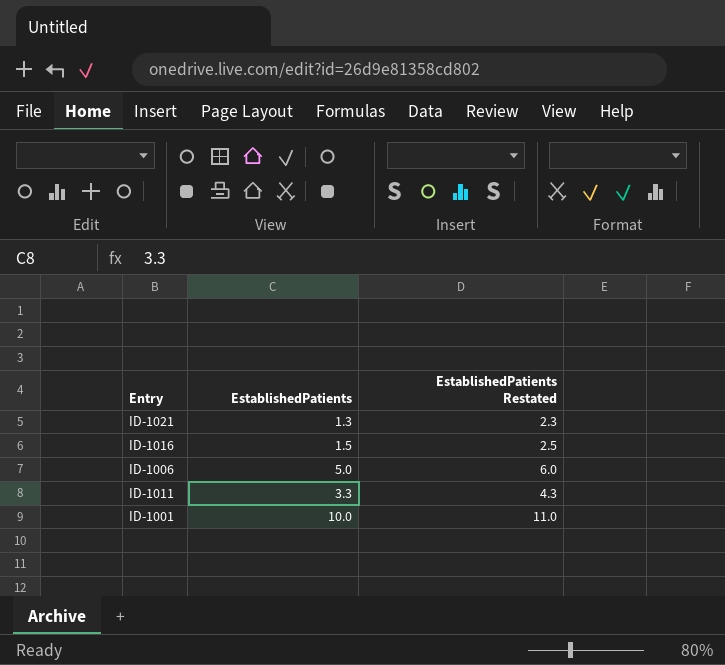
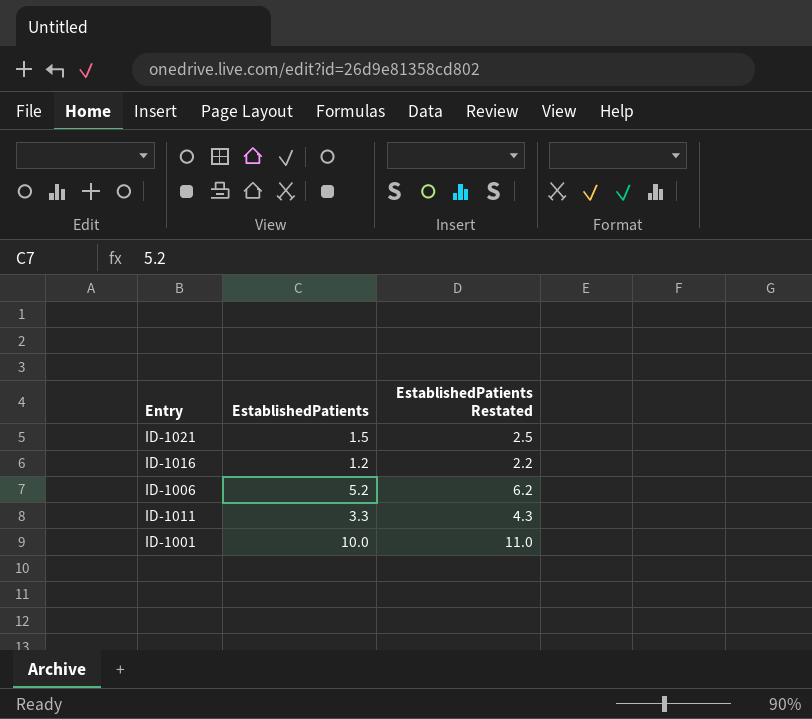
ID-1021 | EstablishedPatients: 1.3 -> 1.5
ID-1021 | EstablishedPatients Restated: 2.3 -> 2.5
ID-1016 | EstablishedPatients: 1.5 -> 1.2
ID-1016 | EstablishedPatients Restated: 2.5 -> 2.2
ID-1006 | EstablishedPatients: 5.0 -> 5.2
ID-1006 | EstablishedPatients Restated: 6.0 -> 6.2

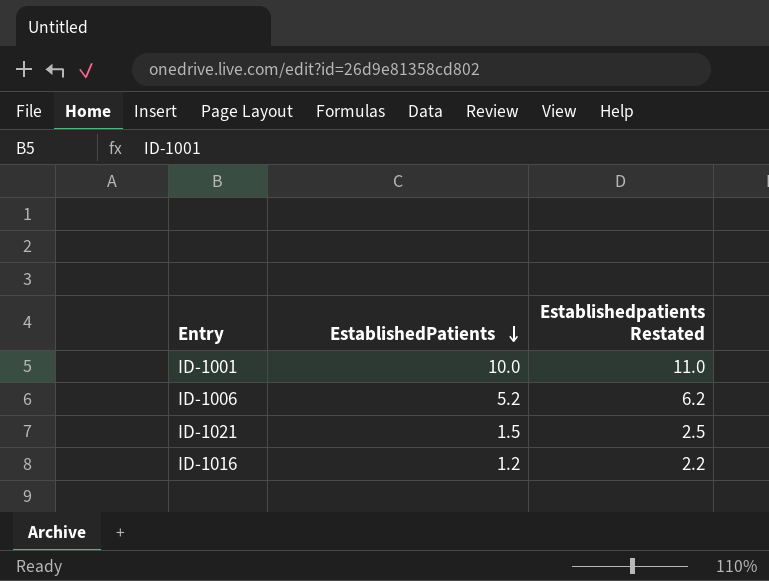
row order: none -> EstablishedPatients descending
column name: EstablishedPatients Restated -> Establishedpatients Restated
row ID-1011: 3.3 | 4.3 -> none

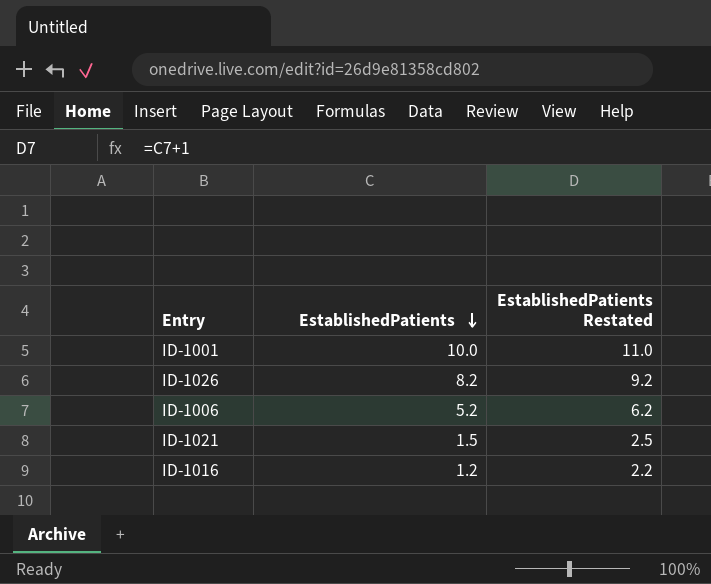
column name: Establishedpatients Restated -> EstablishedPatients Restated
row ID-1026: none -> 8.2 | 9.2

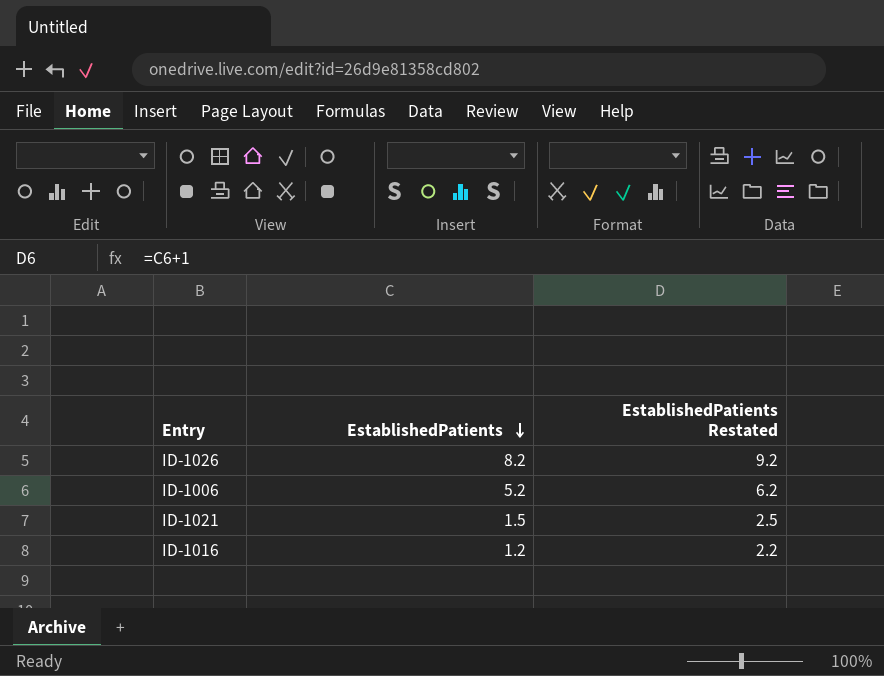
row ID-1001: 10.0 | 11.0 -> none

